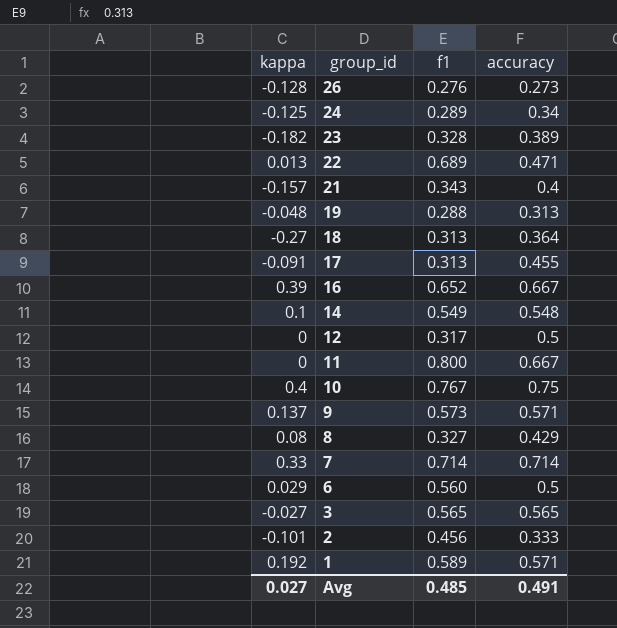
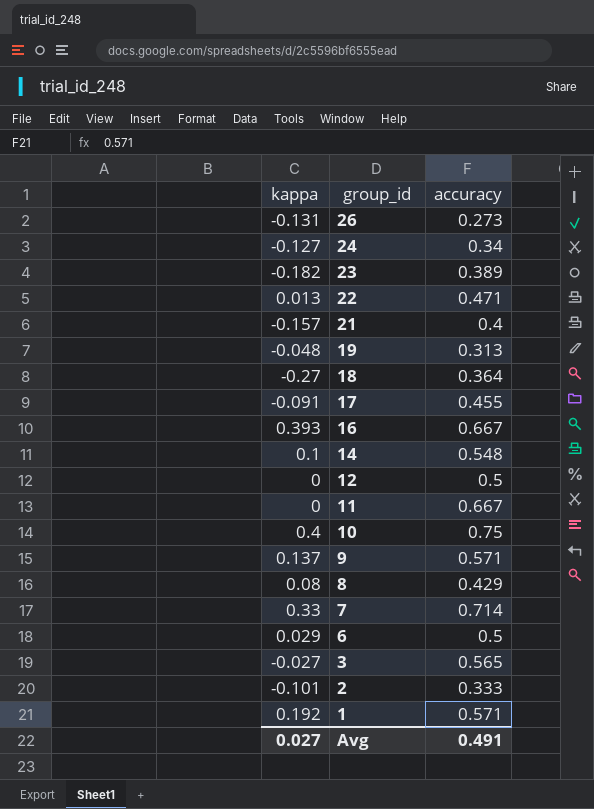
column f1 | position: 3 -> none
26 | kappa: -0.128 -> -0.131
24 | kappa: -0.125 -> -0.127
16 | kappa: 0.39 -> 0.393

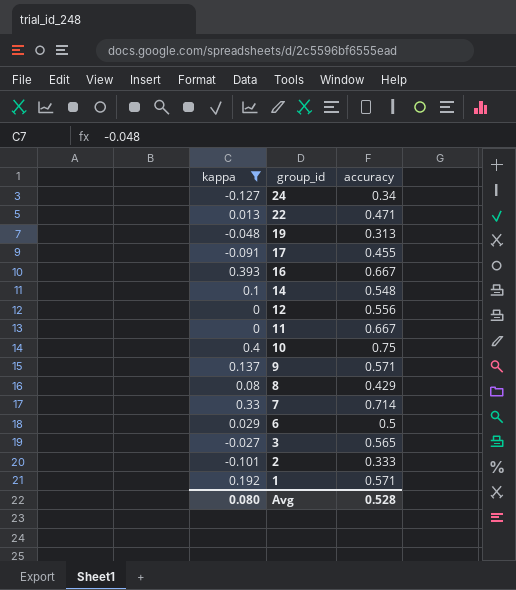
filter: none -> kappa >= -0.127
12 | accuracy: 0.5 -> 0.556
Avg | kappa: 0.027 -> 0.080
Avg | accuracy: 0.491 -> 0.528

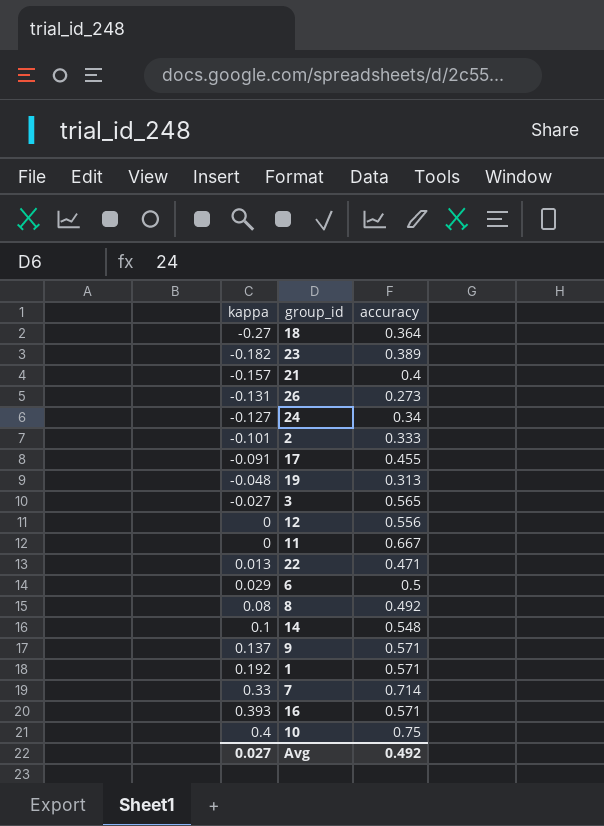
filter: kappa >= -0.127 -> none
row order: group_id descending -> kappa ascending
8 | accuracy: 0.429 -> 0.492
16 | accuracy: 0.667 -> 0.571
Avg | kappa: 0.080 -> 0.027
Avg | accuracy: 0.528 -> 0.492

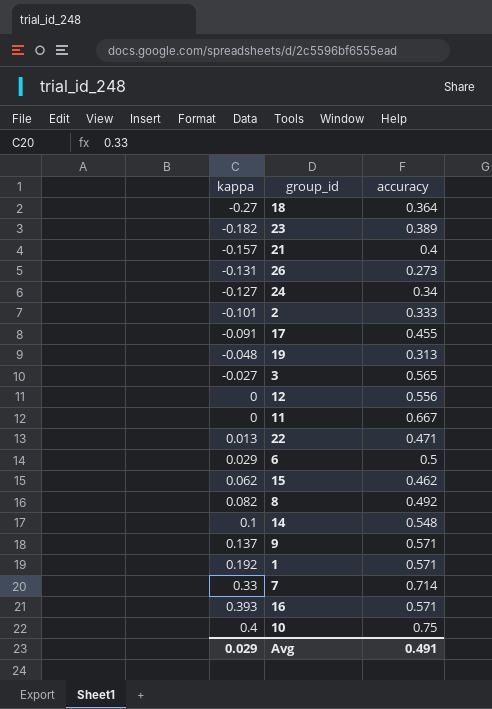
row 15: none -> 0.062 | 0.462
8 | kappa: 0.08 -> 0.082
Avg | kappa: 0.027 -> 0.029
Avg | accuracy: 0.492 -> 0.491

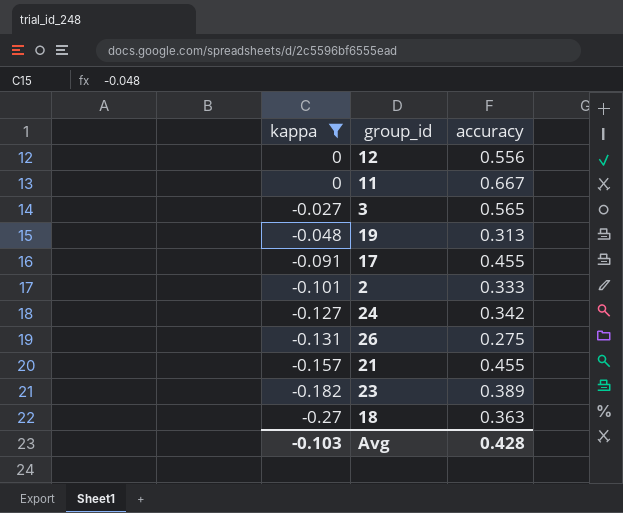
filter: none -> kappa <= 0
row order: kappa ascending -> kappa descending
24 | accuracy: 0.34 -> 0.342
26 | accuracy: 0.273 -> 0.275
21 | accuracy: 0.4 -> 0.455
18 | accuracy: 0.364 -> 0.363
Avg | kappa: 0.029 -> -0.103
Avg | accuracy: 0.491 -> 0.428

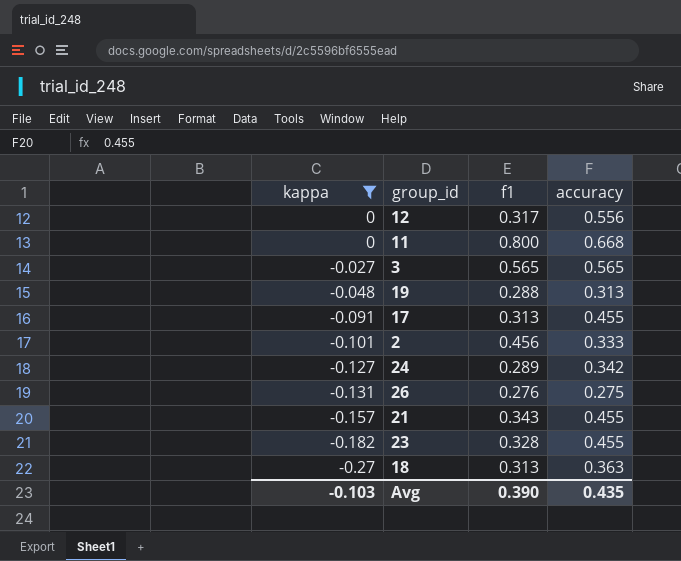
column f1 | position: none -> 3
11 | accuracy: 0.667 -> 0.668
23 | accuracy: 0.389 -> 0.455
Avg | accuracy: 0.428 -> 0.435

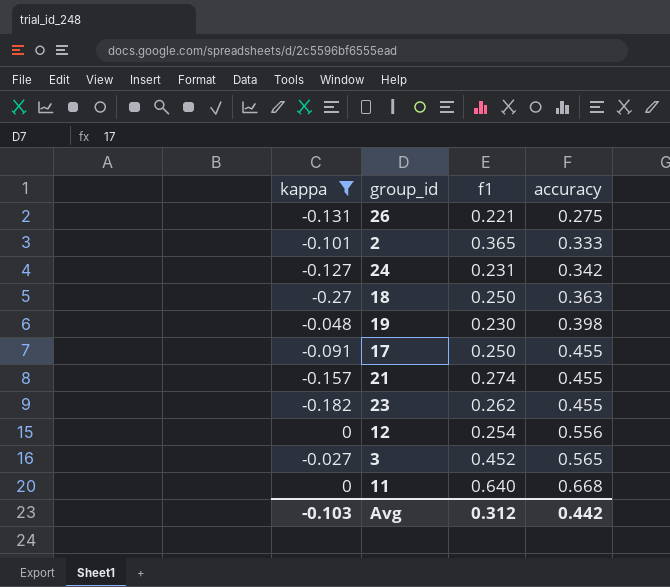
row order: kappa descending -> accuracy ascending
26 | f1: 0.276 -> 0.221
2 | f1: 0.456 -> 0.365
24 | f1: 0.289 -> 0.231
18 | f1: 0.313 -> 0.250
19 | f1: 0.288 -> 0.230
19 | accuracy: 0.313 -> 0.398
17 | f1: 0.313 -> 0.250
21 | f1: 0.343 -> 0.274
23 | f1: 0.328 -> 0.262
12 | f1: 0.317 -> 0.254
3 | f1: 0.565 -> 0.452
11 | f1: 0.800 -> 0.640
Avg | f1: 0.390 -> 0.312
Avg | accuracy: 0.435 -> 0.442

